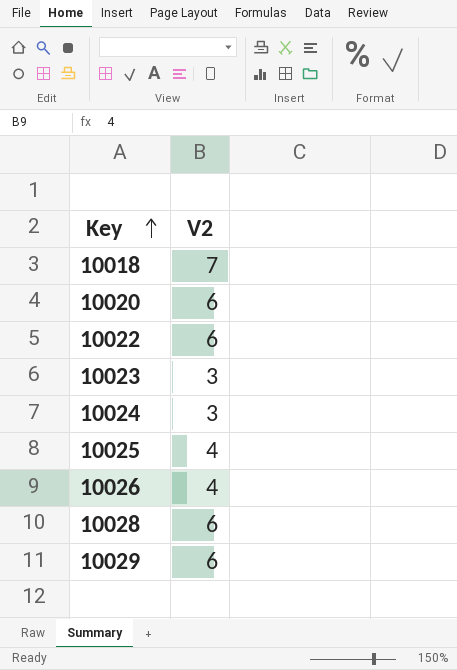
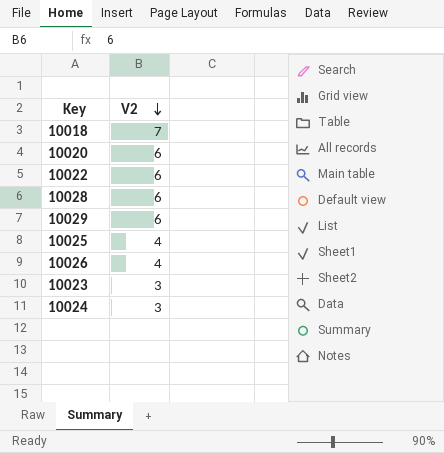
row order: Key ascending -> V2 descending

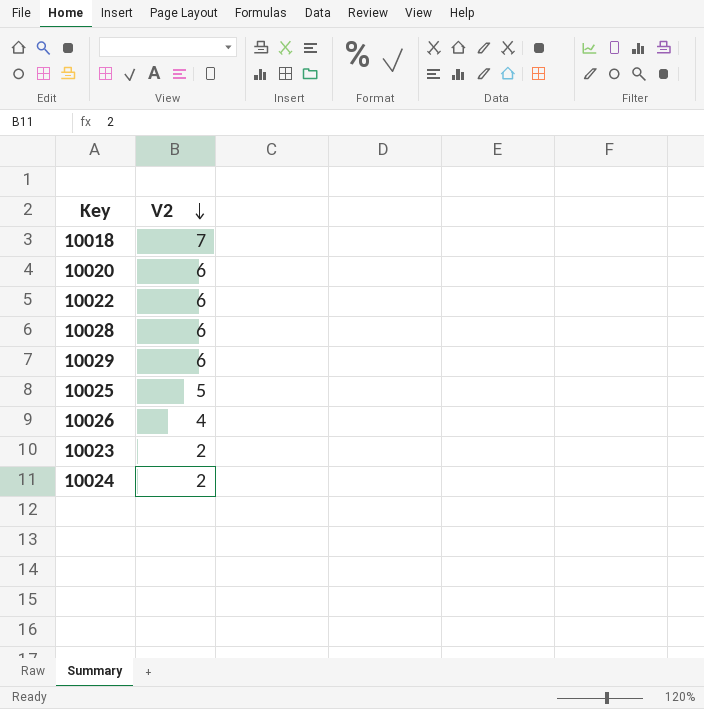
10025 | V2: 4 -> 5
10023 | V2: 3 -> 2
10024 | V2: 3 -> 2

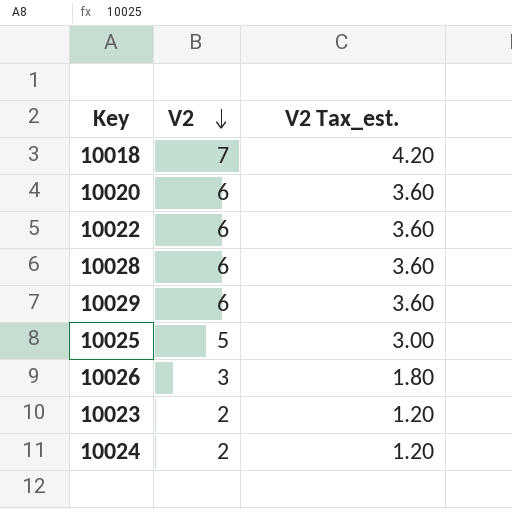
column V2 Tax_est. | formula: none -> [V2] * 0.6
10026 | V2: 4 -> 3

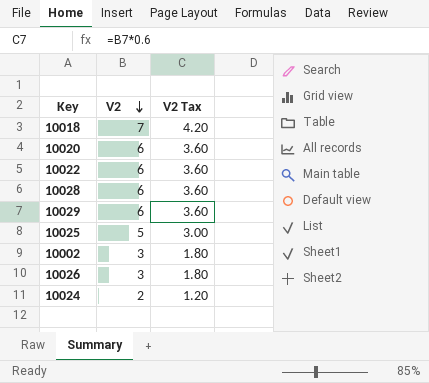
column name: V2 Tax_est. -> V2 Tax
row 10023: 2 | 1.20 -> none
row 10002: none -> 3 | 1.80

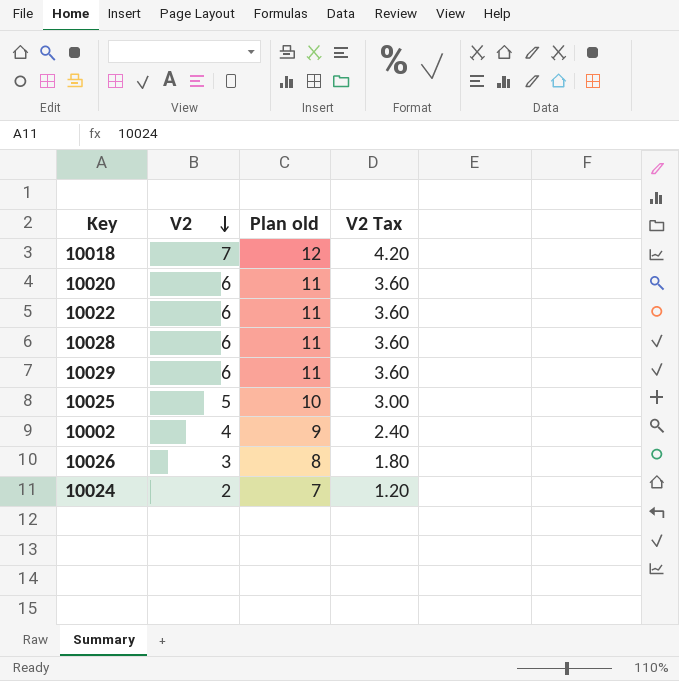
column Plan old | formula: none -> [V2] + 5
10002 | V2: 3 -> 4
10002 | V2 Tax: 1.80 -> 2.40

